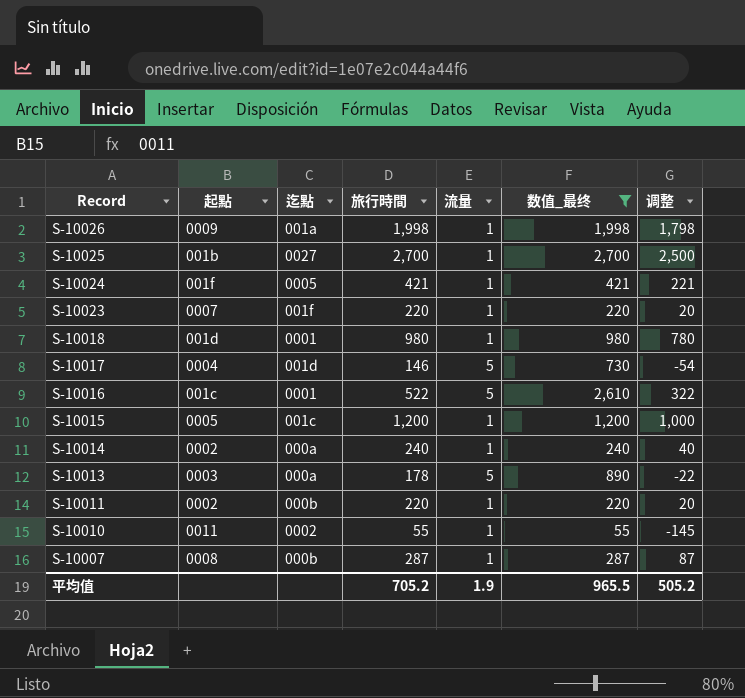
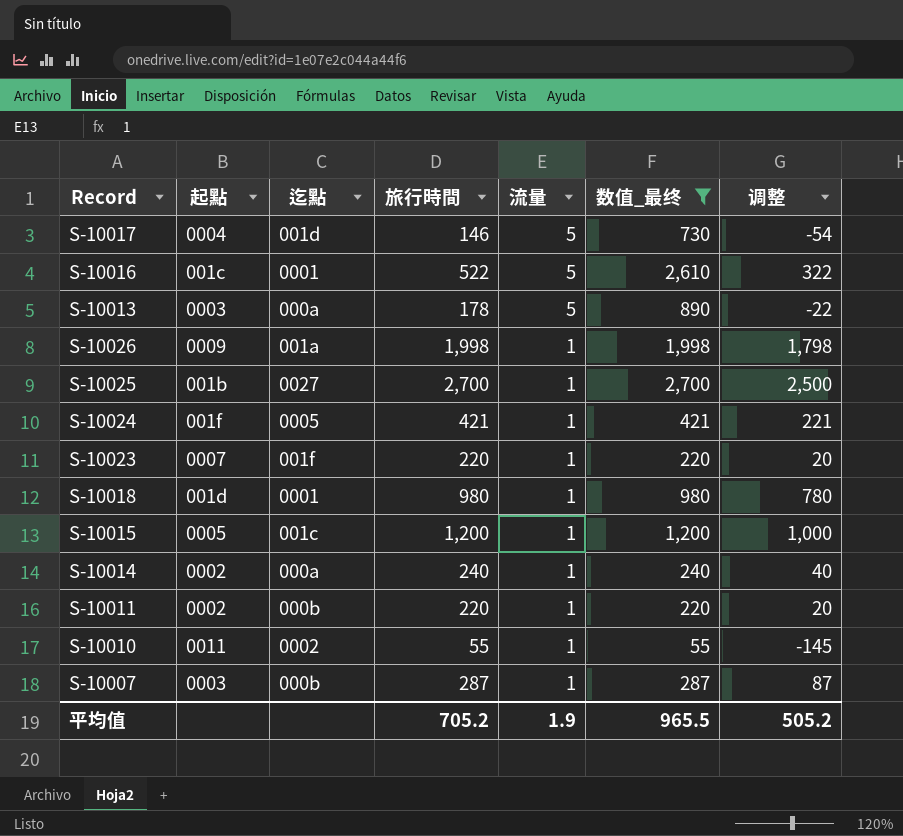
row order: Record descending -> 流量 descending
S-10007 | 起點: 0008 -> 0003

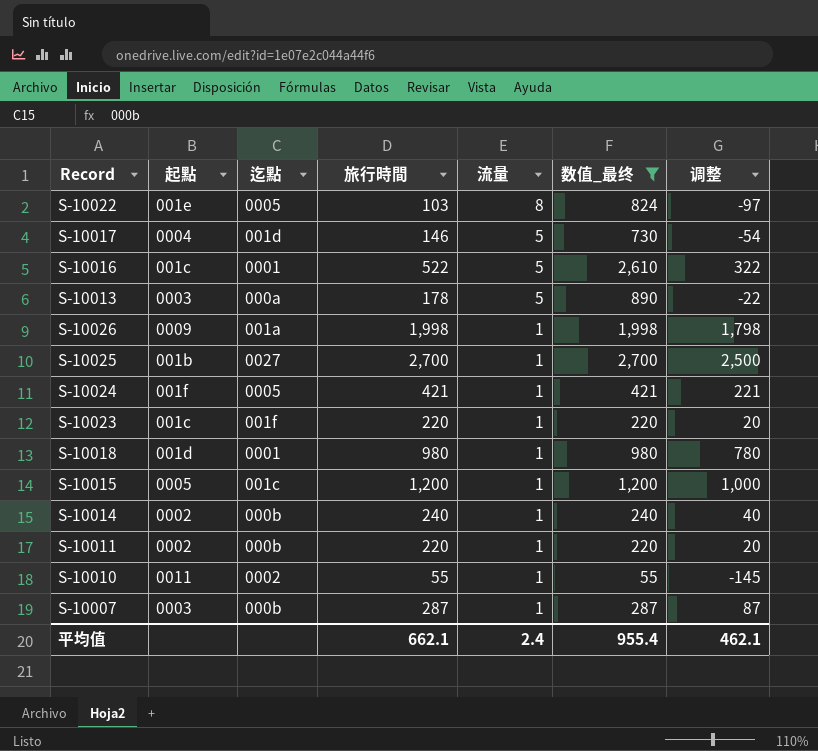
row S-10022: none -> 001e | 0005 | 103 | 8 | 824 | -97
S-10023 | 起點: 0007 -> 001c
S-10014 | 迄點: 000a -> 000b
平均值 | 旅行時間: 705.2 -> 662.1
平均值 | 流量: 1.9 -> 2.4
平均值 | 数值_最终: 965.5 -> 955.4
平均值 | 调整: 505.2 -> 462.1

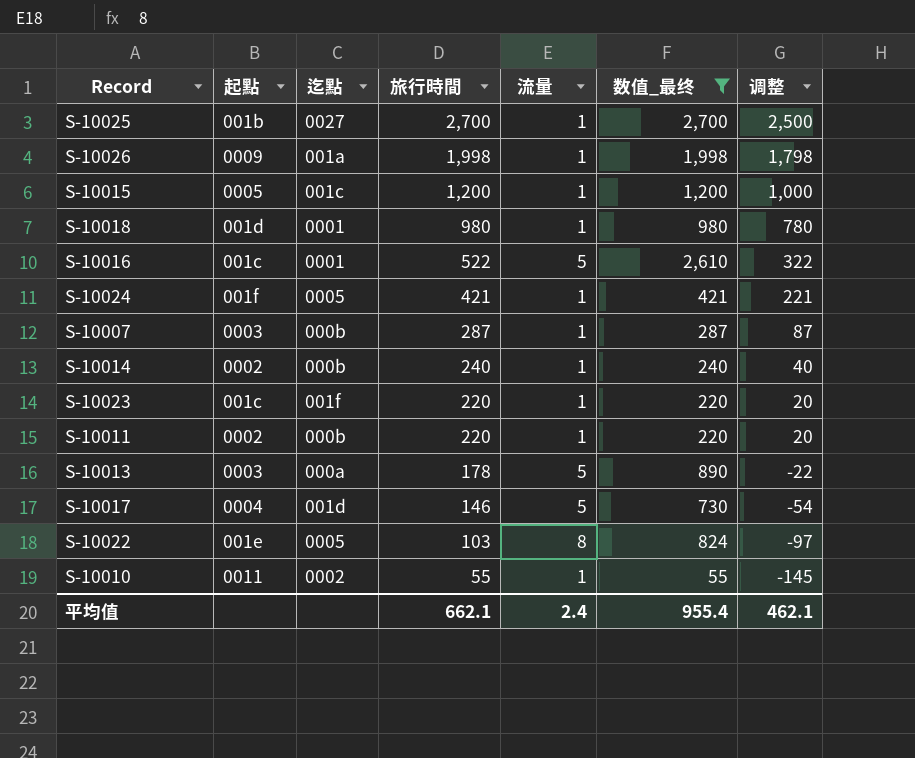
row order: 流量 descending -> 旅行時間 descending

